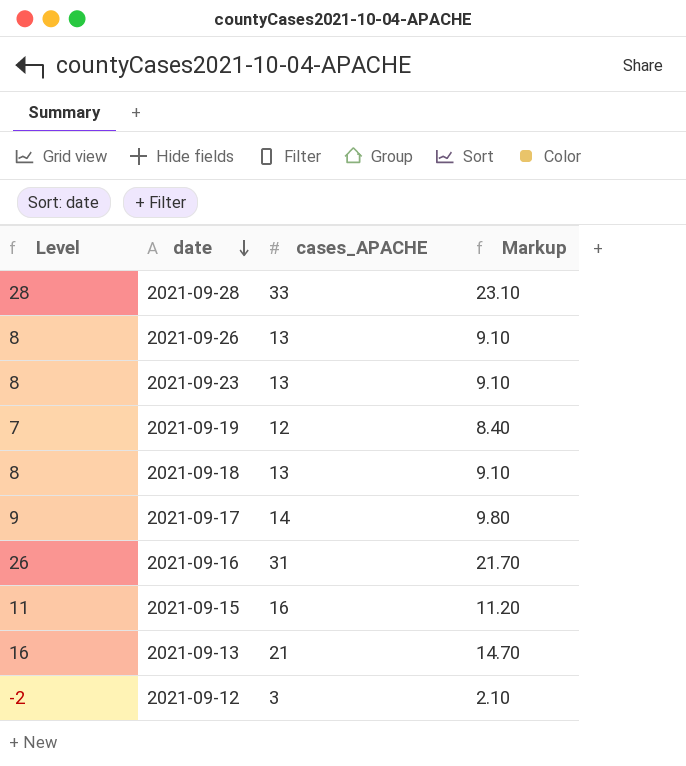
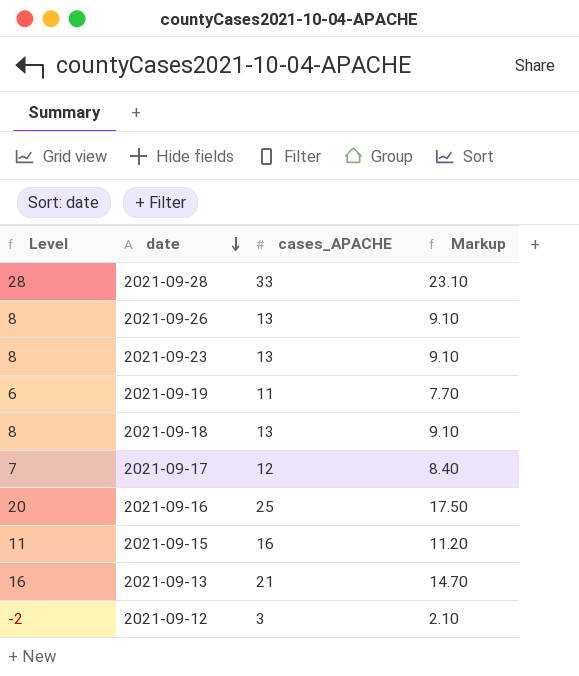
2021-09-19 | Level: 7 -> 6
2021-09-19 | cases_APACHE: 12 -> 11
2021-09-19 | Markup: 8.40 -> 7.70
2021-09-17 | Level: 9 -> 7
2021-09-17 | cases_APACHE: 14 -> 12
2021-09-17 | Markup: 9.80 -> 8.40
2021-09-16 | Level: 26 -> 20
2021-09-16 | cases_APACHE: 31 -> 25
2021-09-16 | Markup: 21.70 -> 17.50

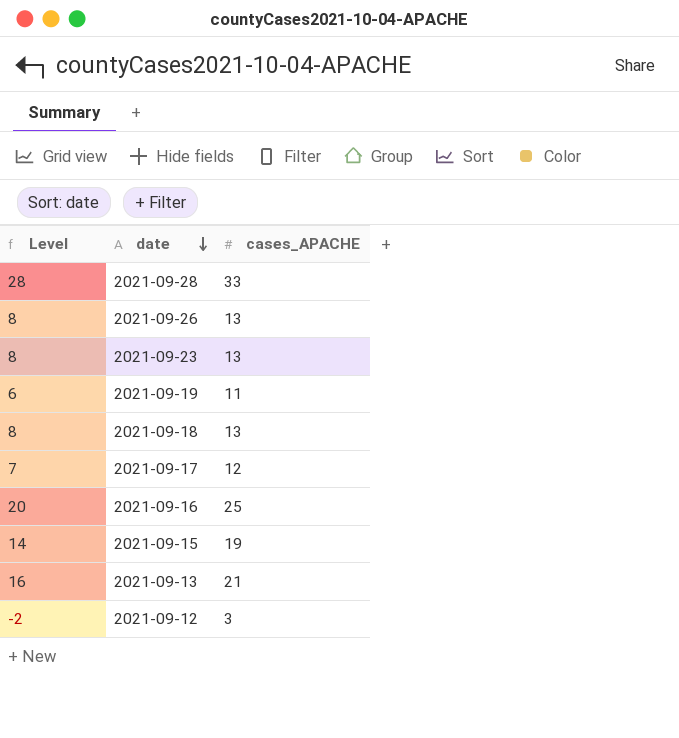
column Markup | formula: [cases_APACHE] * 0.7 -> none
2021-09-15 | Level: 11 -> 14
2021-09-15 | cases_APACHE: 16 -> 19

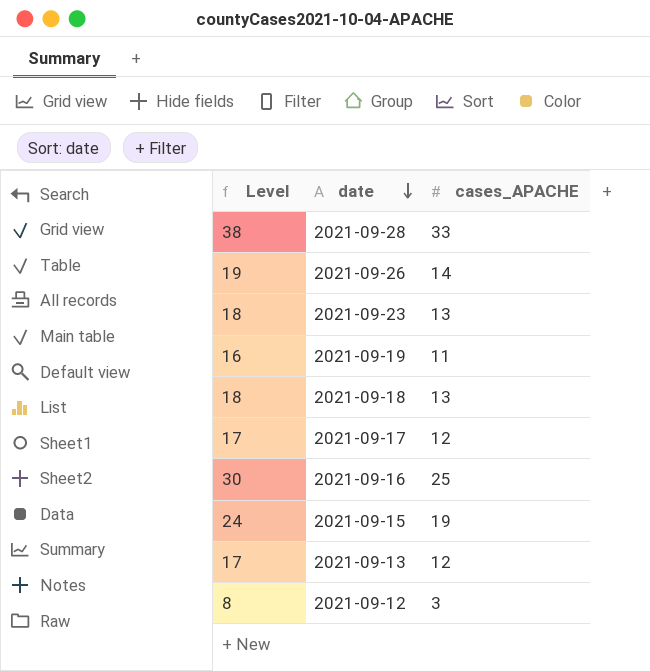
column Level | formula: [cases_APACHE] - 5 -> [cases_APACHE] + 5
2021-09-26 | cases_APACHE: 13 -> 14
2021-09-13 | cases_APACHE: 21 -> 12

